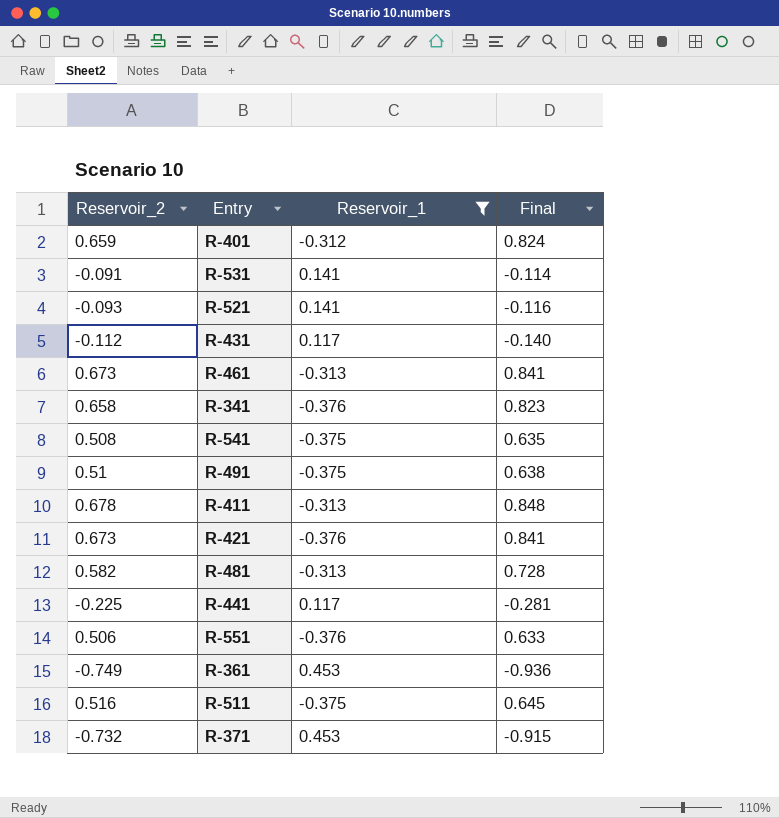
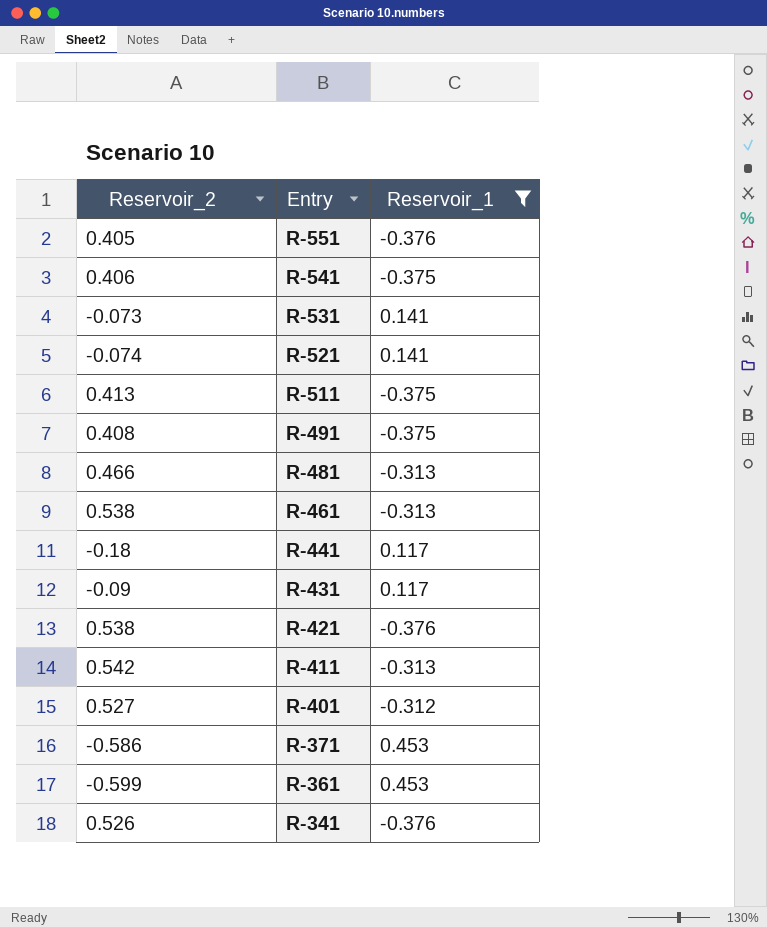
row order: none -> Entry descending
column Final | formula: [Reservoir_2] * 1.25 -> none
R-551 | Reservoir_2: 0.506 -> 0.405
R-541 | Reservoir_2: 0.508 -> 0.406
R-531 | Reservoir_2: -0.091 -> -0.073
R-521 | Reservoir_2: -0.093 -> -0.074
R-511 | Reservoir_2: 0.516 -> 0.413
R-491 | Reservoir_2: 0.51 -> 0.408
R-481 | Reservoir_2: 0.582 -> 0.466
R-461 | Reservoir_2: 0.673 -> 0.538
R-441 | Reservoir_2: -0.225 -> -0.18
R-431 | Reservoir_2: -0.112 -> -0.09
R-421 | Reservoir_2: 0.673 -> 0.538
R-411 | Reservoir_2: 0.678 -> 0.542
R-401 | Reservoir_2: 0.659 -> 0.527
R-371 | Reservoir_2: -0.732 -> -0.586
R-361 | Reservoir_2: -0.749 -> -0.599
R-341 | Reservoir_2: 0.658 -> 0.526

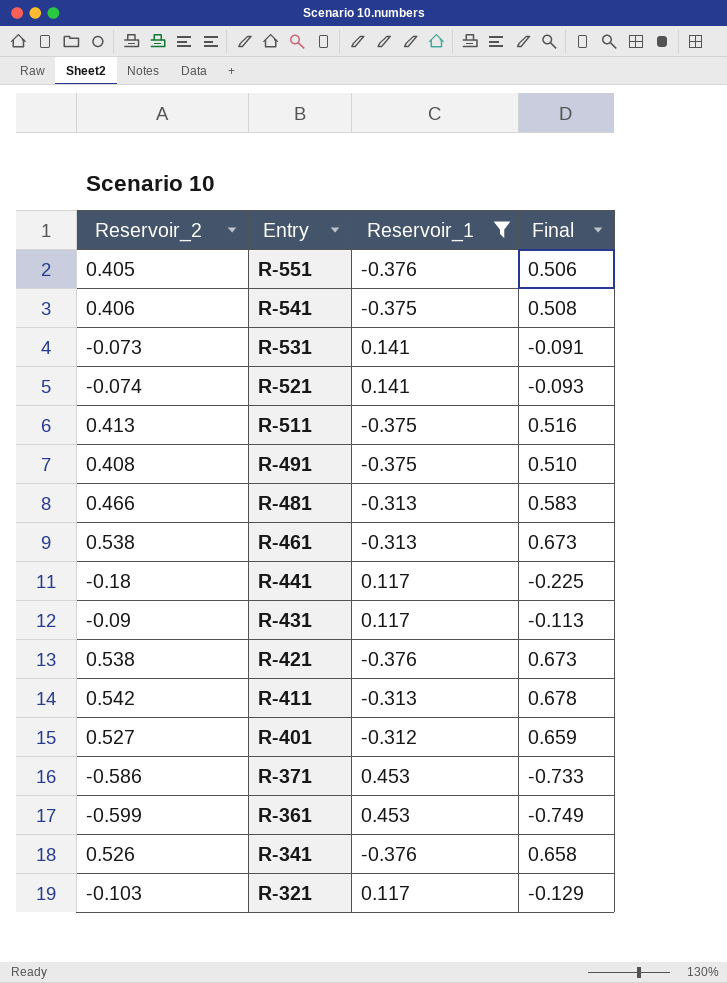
column Final | formula: none -> [Reservoir_2] * 1.25
row R-321: none -> -0.103 | 0.117 | -0.129

